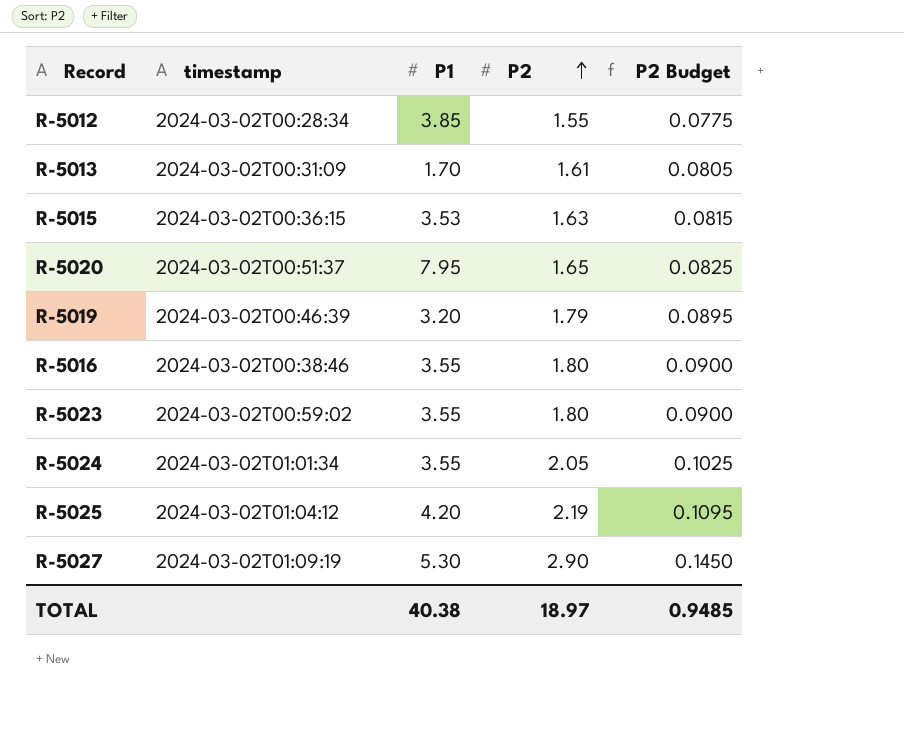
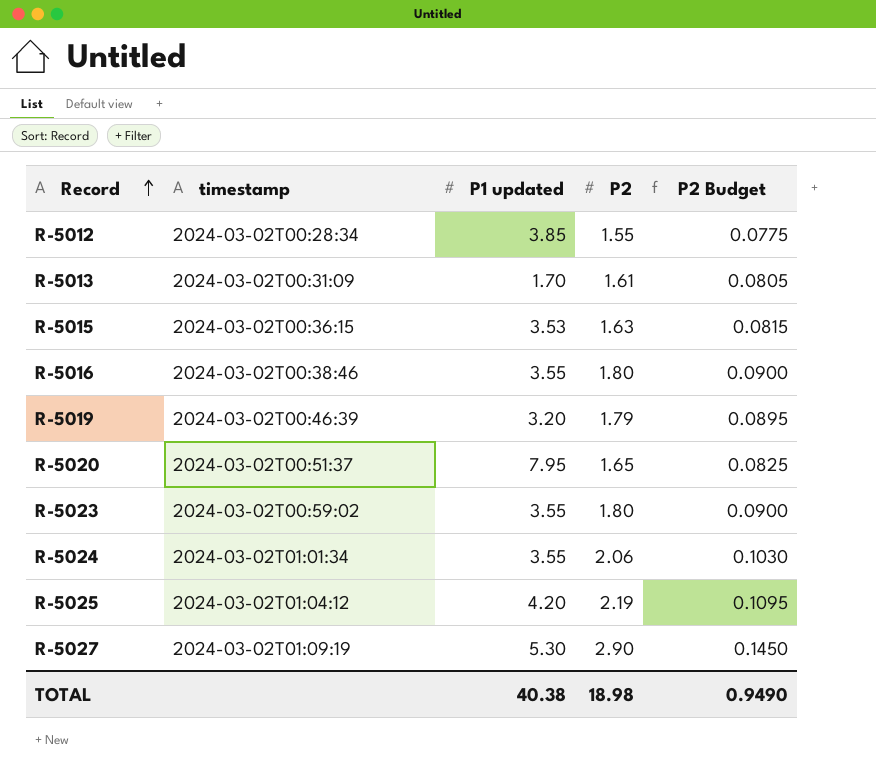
row order: P2 ascending -> Record ascending
column name: P1 -> P1 updated
R-5024 | P2: 2.05 -> 2.06
R-5024 | P2 Budget: 0.1025 -> 0.1030
TOTAL | P2: 18.97 -> 18.98
TOTAL | P2 Budget: 0.9485 -> 0.9490

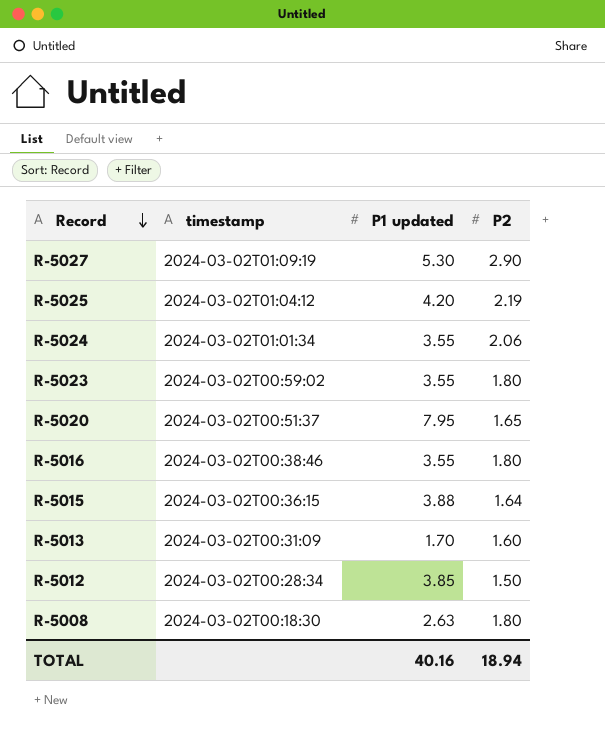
row order: Record ascending -> Record descending
column P2 Budget | formula: [P2] * 0.05 -> none
row R-5019: 2024-03-02T00:46:39 | 3.20 | 1.79 | 0.0895 -> none
R-5015 | P1 updated: 3.53 -> 3.88
R-5015 | P2: 1.63 -> 1.64
R-5013 | P2: 1.61 -> 1.60
R-5012 | P2: 1.55 -> 1.50
row R-5008: none -> 2024-03-02T00:18:30 | 2.63 | 1.80
TOTAL | P1 updated: 40.38 -> 40.16
TOTAL | P2: 18.98 -> 18.94

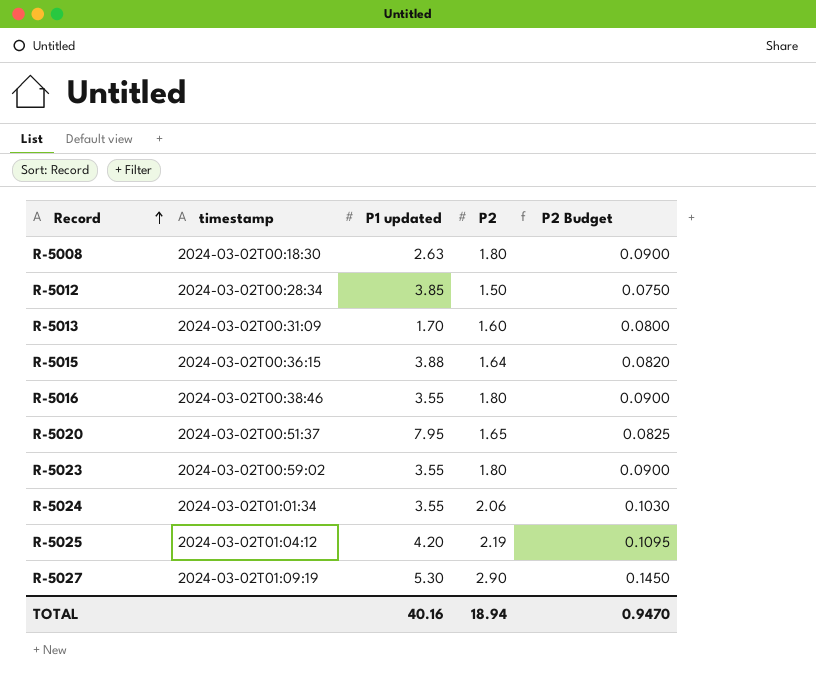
row order: Record descending -> Record ascending
column P2 Budget | formula: none -> [P2] * 0.05

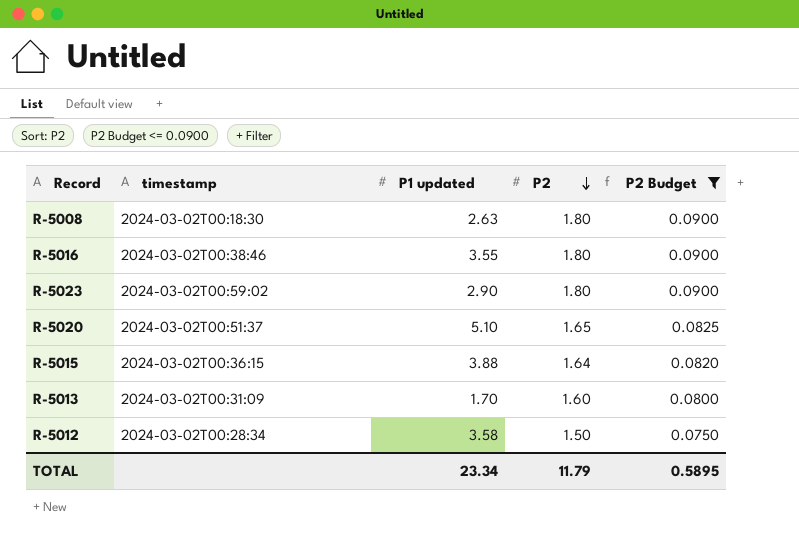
filter: none -> P2 Budget <= 0.0900
row order: Record ascending -> P2 descending
R-5023 | P1 updated: 3.55 -> 2.90
R-5020 | P1 updated: 7.95 -> 5.10
R-5012 | P1 updated: 3.85 -> 3.58
TOTAL | P1 updated: 40.16 -> 23.34
TOTAL | P2: 18.94 -> 11.79
TOTAL | P2 Budget: 0.9470 -> 0.5895

